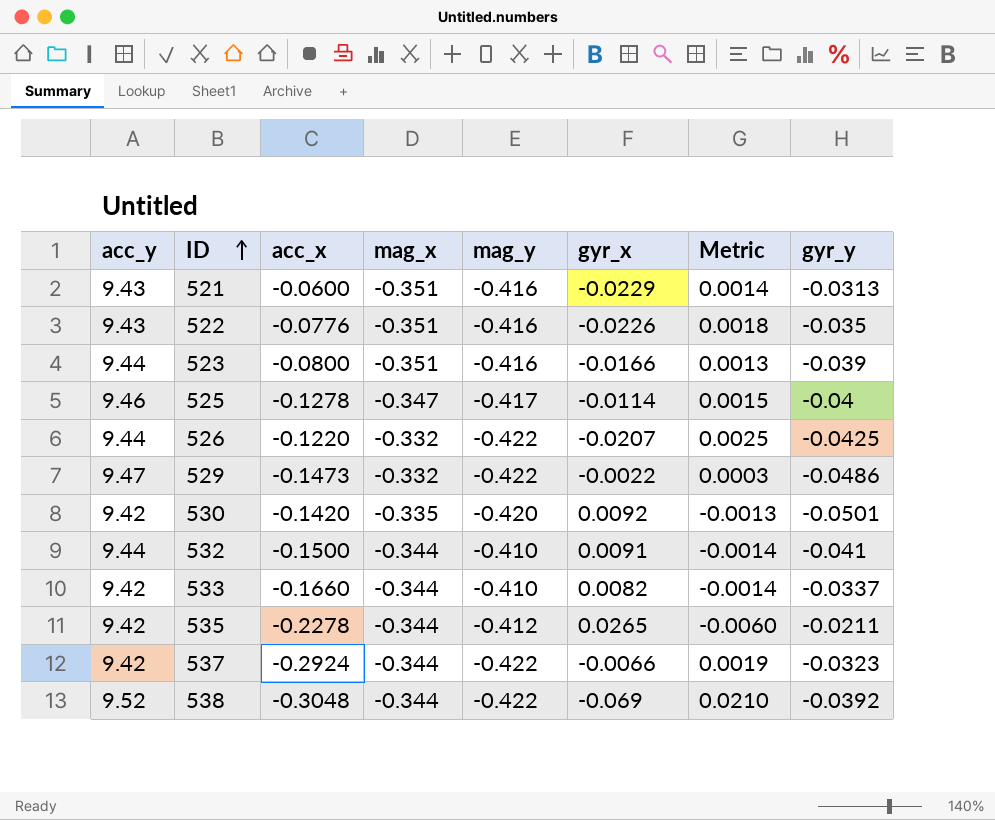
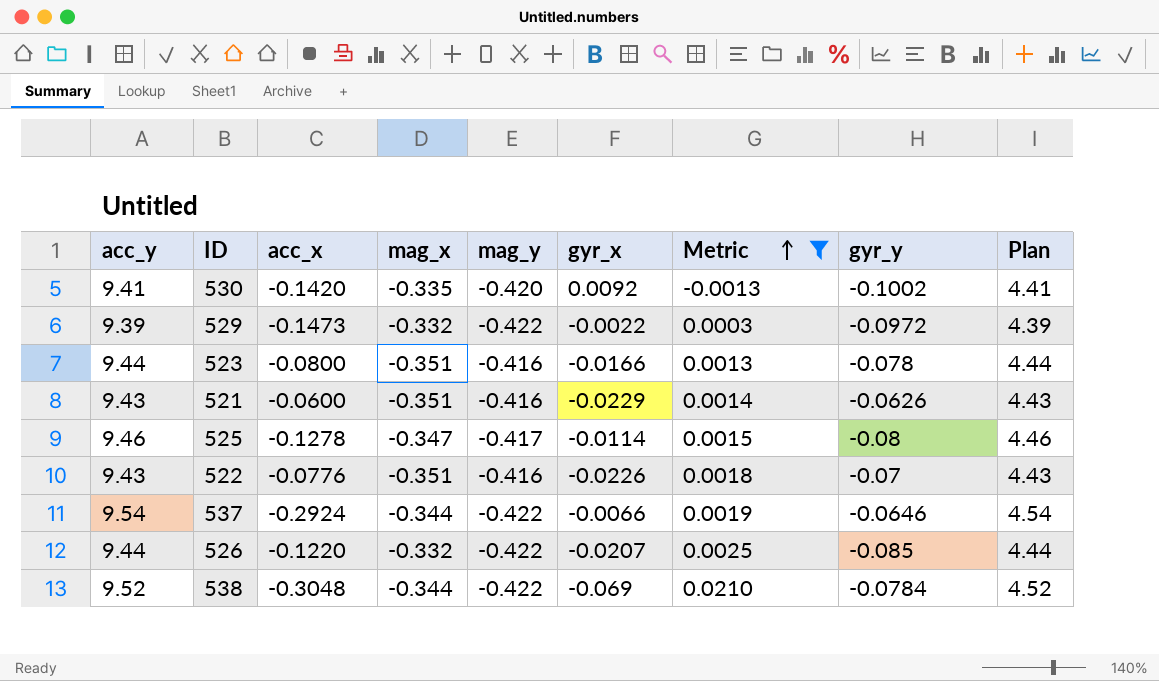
filter: none -> Metric >= -0.0013
row order: ID ascending -> Metric ascending
column Plan | formula: none -> [acc_y] - 5
530 | acc_y: 9.42 -> 9.41
530 | gyr_y: -0.0501 -> -0.1002
529 | acc_y: 9.47 -> 9.39
529 | gyr_y: -0.0486 -> -0.0972
523 | gyr_y: -0.039 -> -0.078
521 | gyr_y: -0.0313 -> -0.0626
525 | gyr_y: -0.04 -> -0.08
522 | gyr_y: -0.035 -> -0.07
537 | acc_y: 9.42 -> 9.54
537 | gyr_y: -0.0323 -> -0.0646
526 | gyr_y: -0.0425 -> -0.085
538 | gyr_y: -0.0392 -> -0.0784

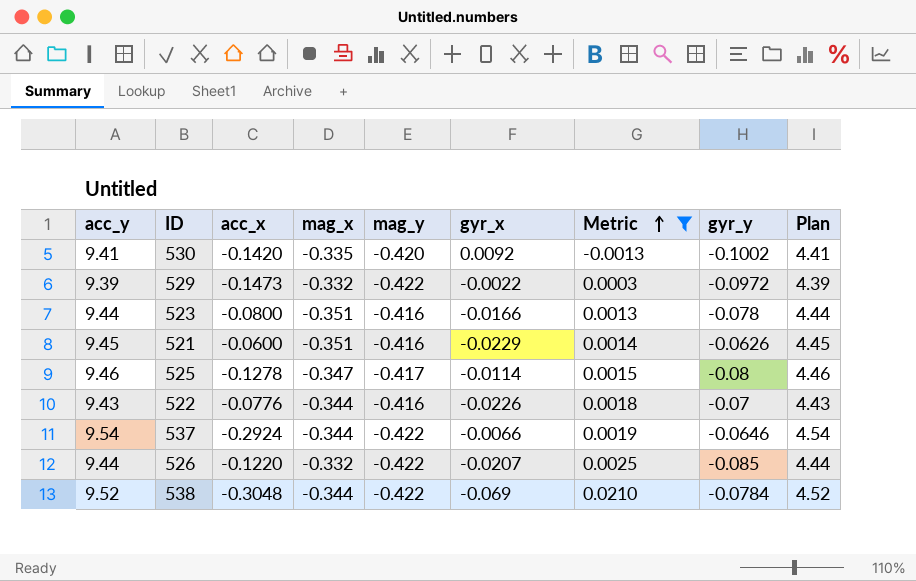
521 | acc_y: 9.43 -> 9.45
521 | Plan: 4.43 -> 4.45
522 | mag_x: -0.351 -> -0.344

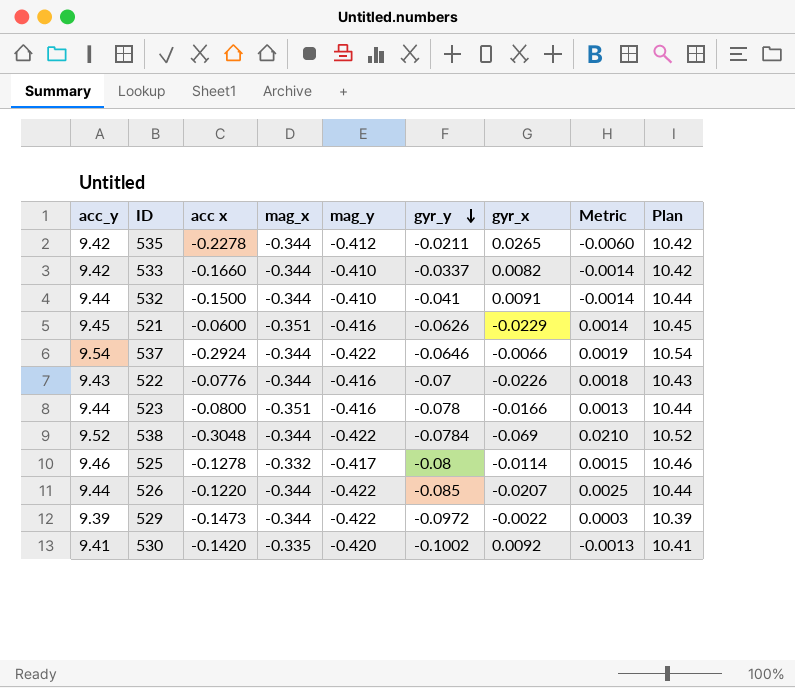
filter: Metric >= -0.0013 -> none
row order: Metric ascending -> gyr_y descending
column name: acc_x -> acc x
column gyr_y | position: 8 -> 6
column Plan | formula: [acc_y] - 5 -> [acc_y] + 1
525 | mag_x: -0.347 -> -0.332
526 | mag_x: -0.332 -> -0.344
529 | mag_x: -0.332 -> -0.344

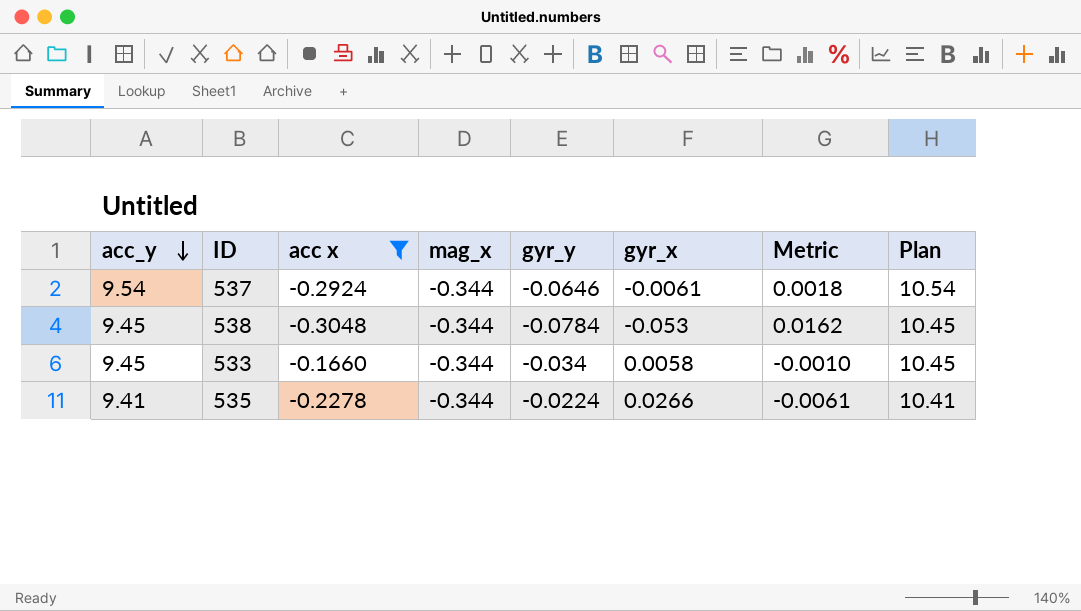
filter: none -> acc x <= -0.1660
row order: gyr_y descending -> acc_y descending
column mag_y | position: 5 -> none
537 | gyr_x: -0.0066 -> -0.0061
537 | Metric: 0.0019 -> 0.0018
538 | acc_y: 9.52 -> 9.45
538 | gyr_x: -0.069 -> -0.053
538 | Metric: 0.0210 -> 0.0162
538 | Plan: 10.52 -> 10.45
533 | acc_y: 9.42 -> 9.45
533 | gyr_y: -0.0337 -> -0.034
533 | gyr_x: 0.0082 -> 0.0058
533 | Metric: -0.0014 -> -0.0010
533 | Plan: 10.42 -> 10.45
535 | acc_y: 9.42 -> 9.41
535 | gyr_y: -0.0211 -> -0.0224
535 | gyr_x: 0.0265 -> 0.0266
535 | Metric: -0.0060 -> -0.0061
535 | Plan: 10.42 -> 10.41

